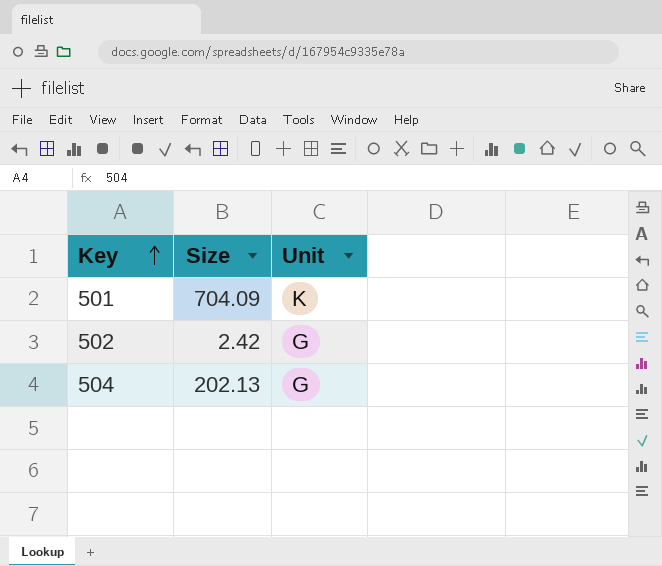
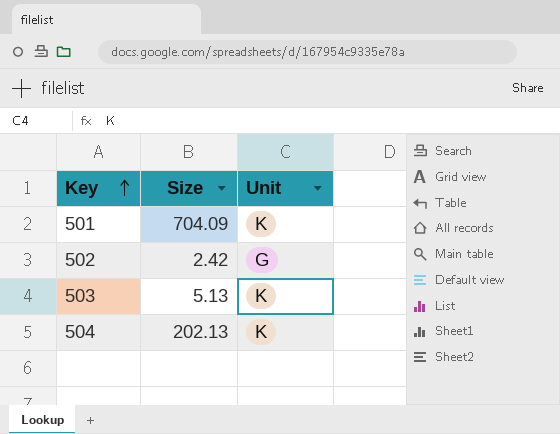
row 503: none -> 5.13 | K
504 | Unit: G -> K

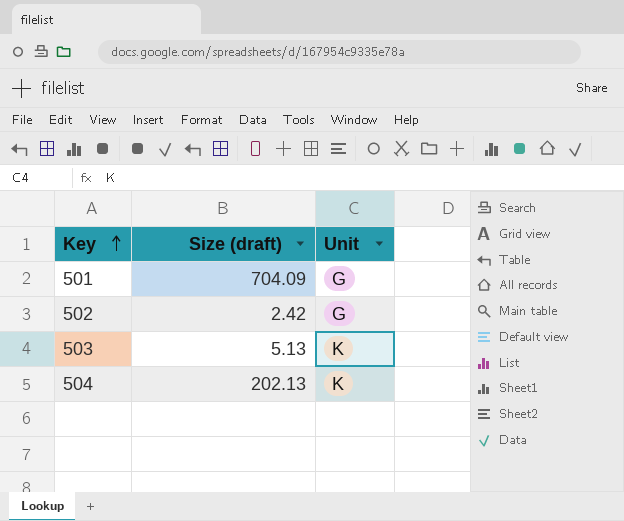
column name: Size -> Size (draft)
501 | Unit: K -> G

